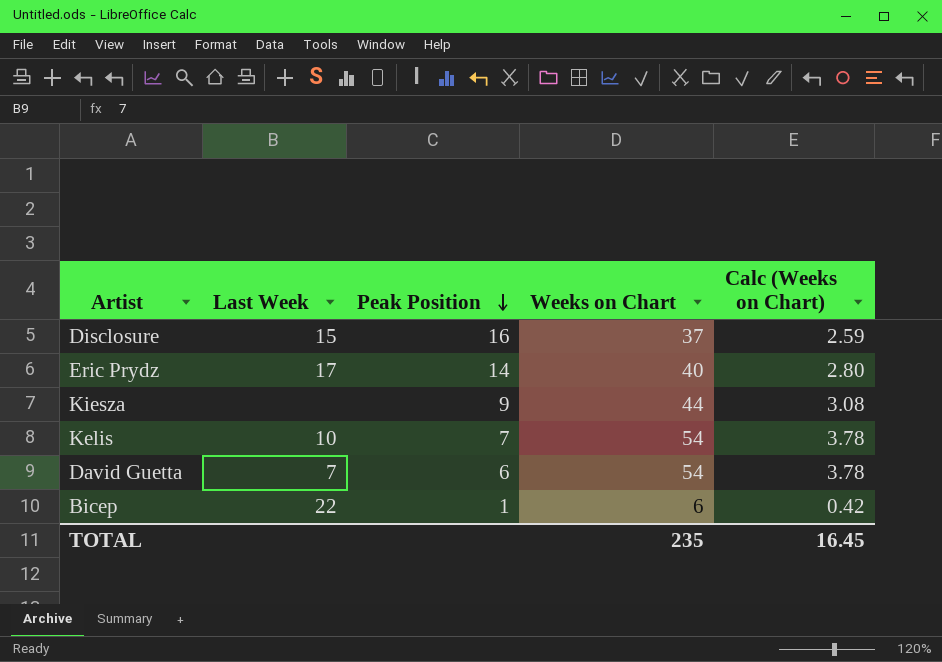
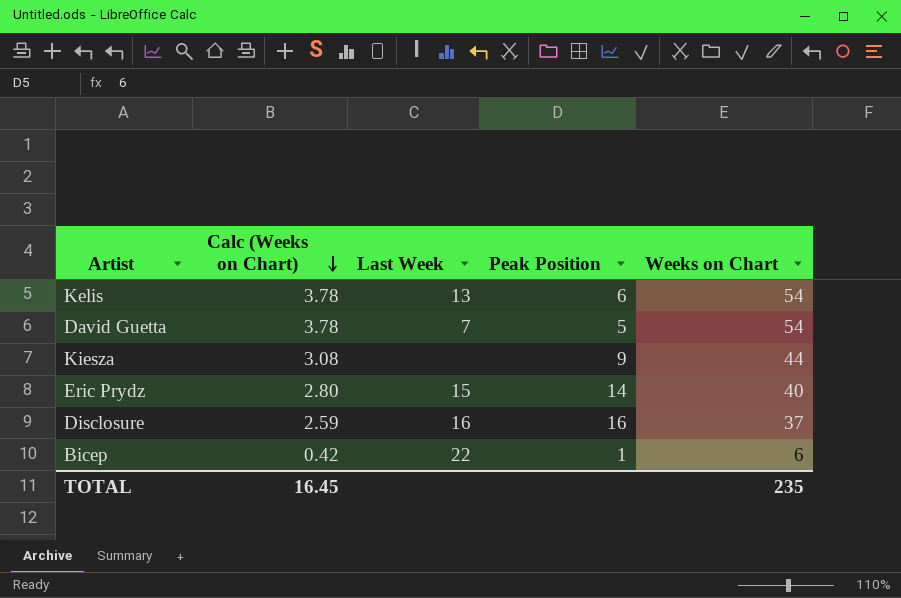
row order: Peak Position descending -> Calc (Weeks on Chart) descending
column Calc (Weeks on Chart) | position: 5 -> 2
Kelis | Last Week: 10 -> 13
Kelis | Peak Position: 7 -> 6
David Guetta | Peak Position: 6 -> 5
Eric Prydz | Last Week: 17 -> 15
Disclosure | Last Week: 15 -> 16

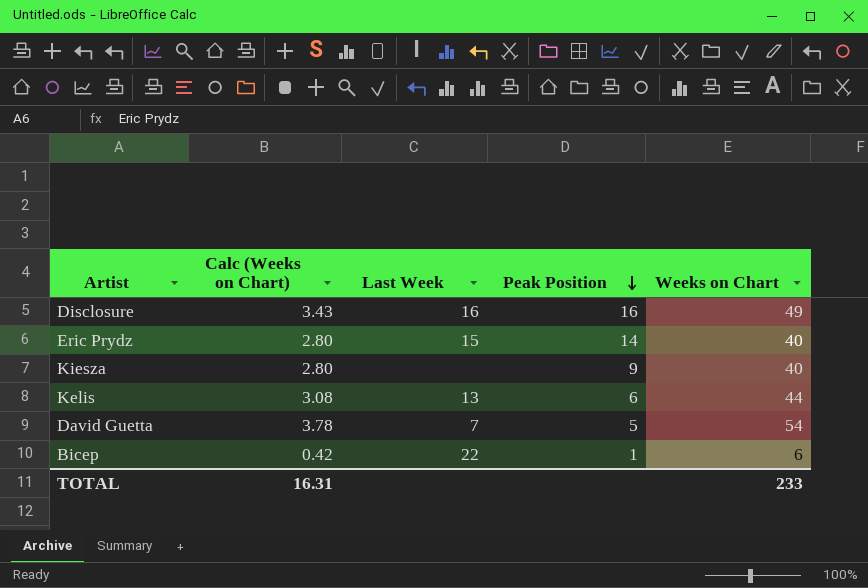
row order: Calc (Weeks on Chart) descending -> Peak Position descending
Disclosure | Calc (Weeks on Chart): 2.59 -> 3.43
Disclosure | Weeks on Chart: 37 -> 49
Kiesza | Calc (Weeks on Chart): 3.08 -> 2.80
Kiesza | Weeks on Chart: 44 -> 40
Kelis | Calc (Weeks on Chart): 3.78 -> 3.08
Kelis | Weeks on Chart: 54 -> 44
TOTAL | Calc (Weeks on Chart): 16.45 -> 16.31
TOTAL | Weeks on Chart: 235 -> 233

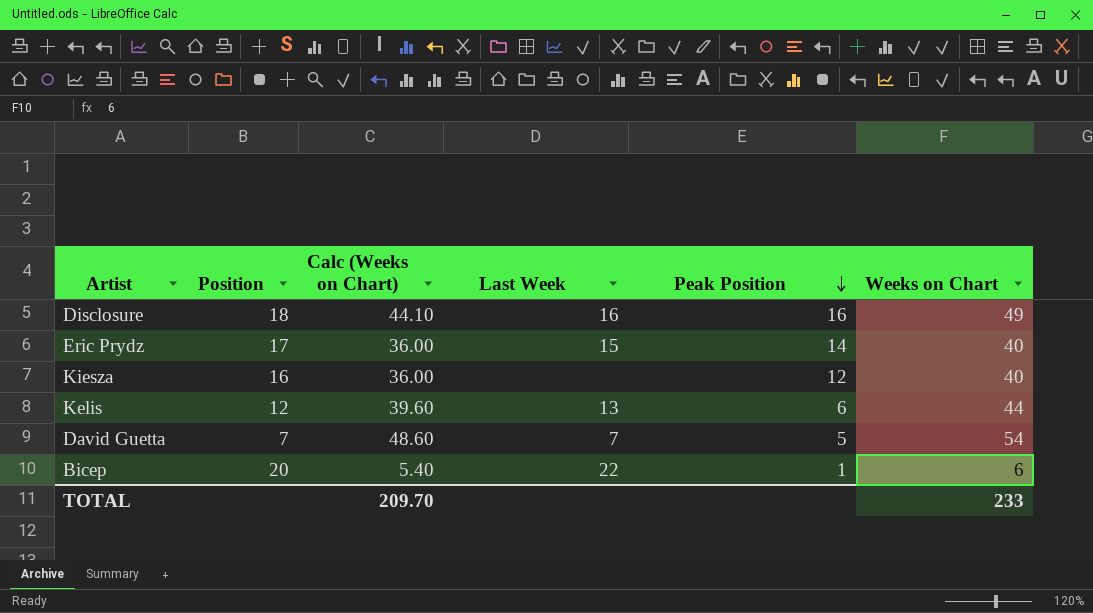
column Position | position: none -> 2
column Calc (Weeks on Chart) | formula: [Weeks on Chart] * 0.07 -> [Weeks on Chart] * 0.9
Kiesza | Peak Position: 9 -> 12
TOTAL | Calc (Weeks on Chart): 16.31 -> 209.70

